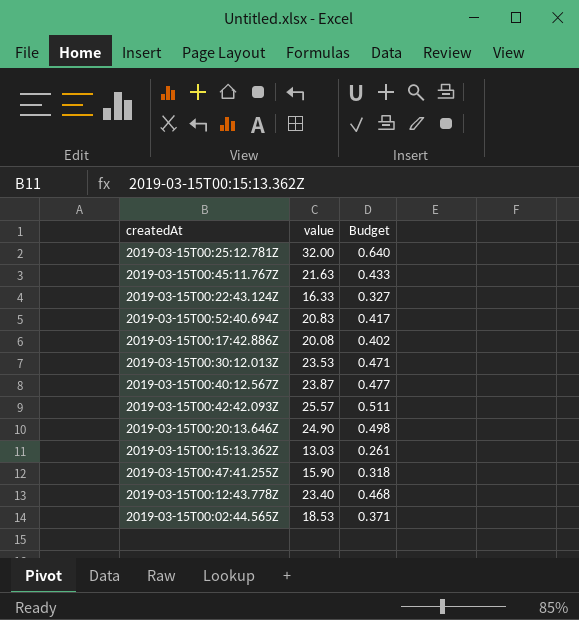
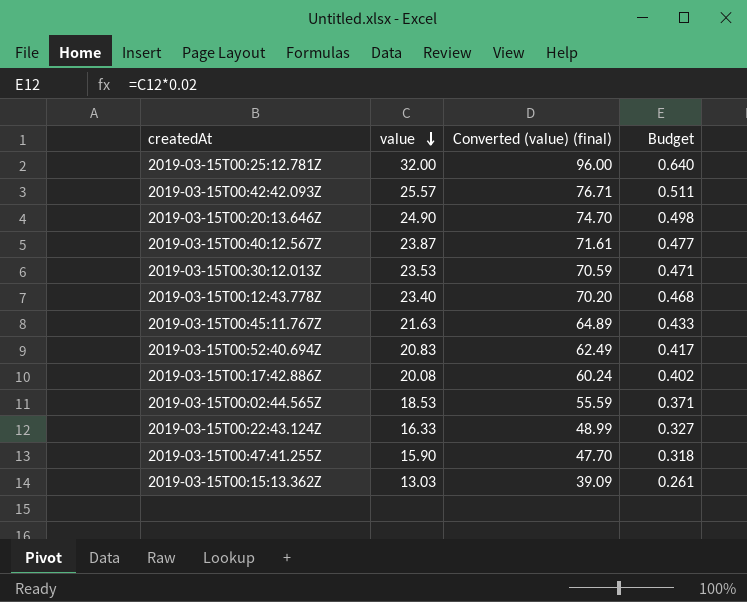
row order: none -> value descending
column Converted (value) (final) | formula: none -> [value] * 3

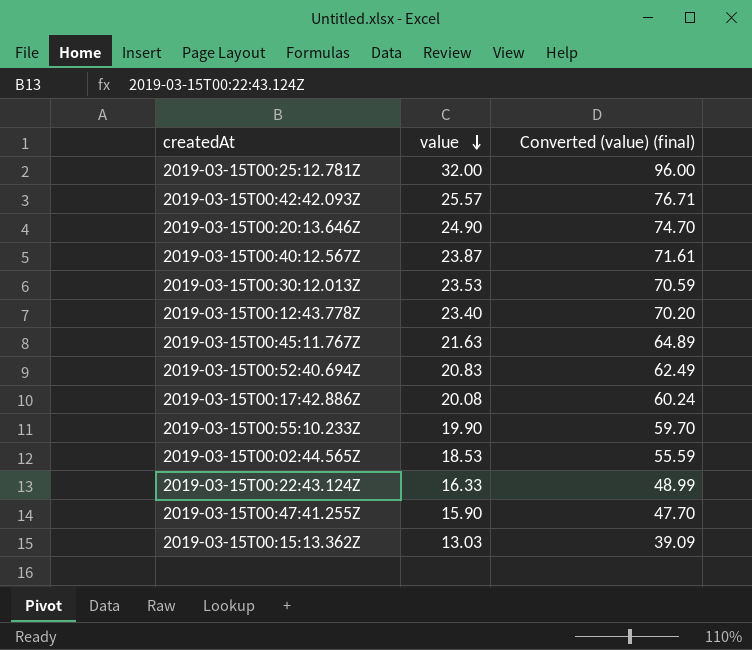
column Budget | formula: [value] * 0.02 -> none
row 2019-03-15T00:55:10.233Z: none -> 19.90 | 59.70

